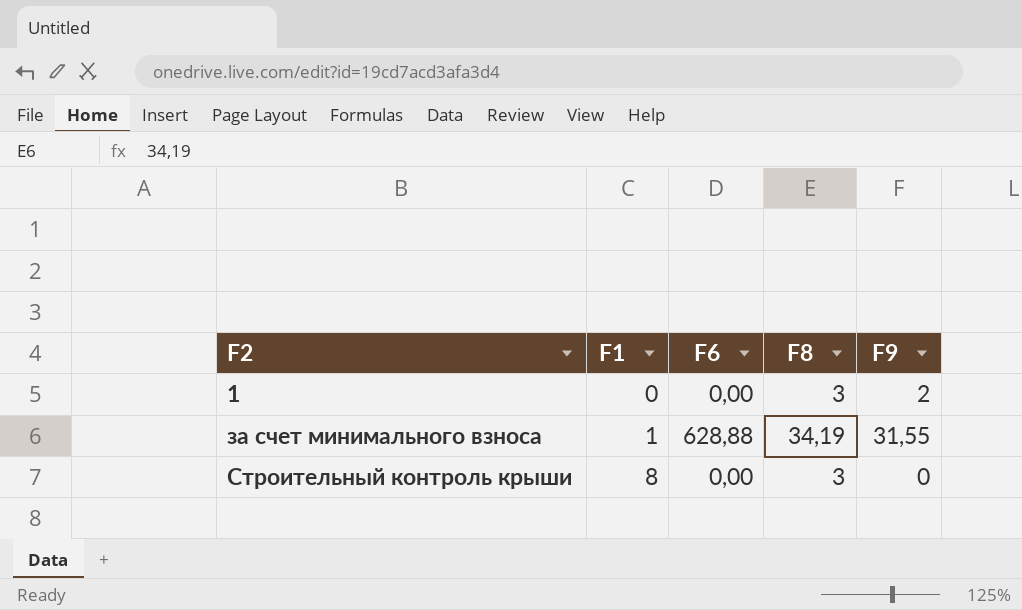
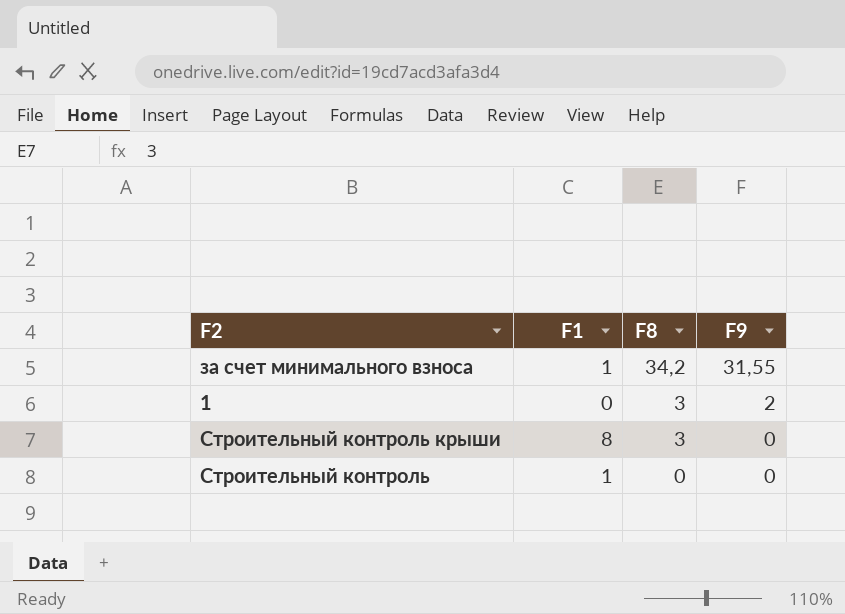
row order: F2 ascending -> F8 descending
column F6 | position: 3 -> none
за счет минимального взноса | F8: 34,19 -> 34,2
row Строительный контроль: none -> 1 | 0 | 0

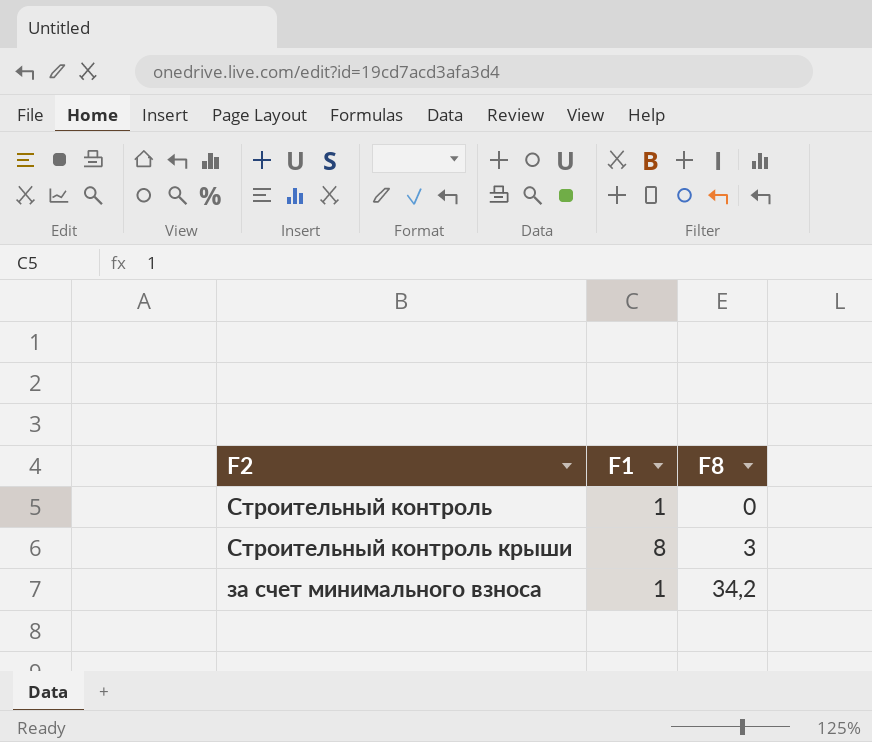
row order: F8 descending -> F8 ascending
column F9 | position: 4 -> none
row 1: 0 | 3 | 2 -> none

